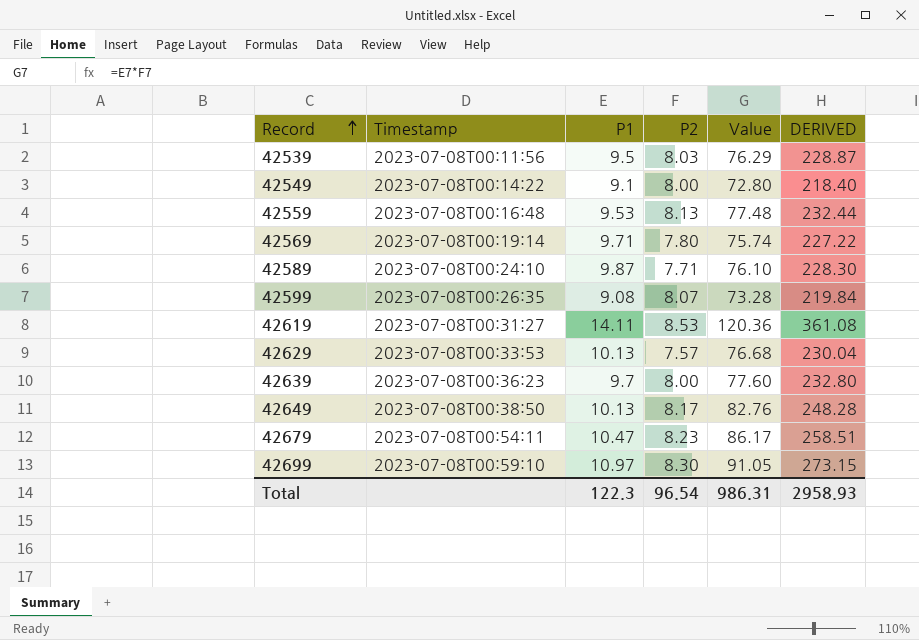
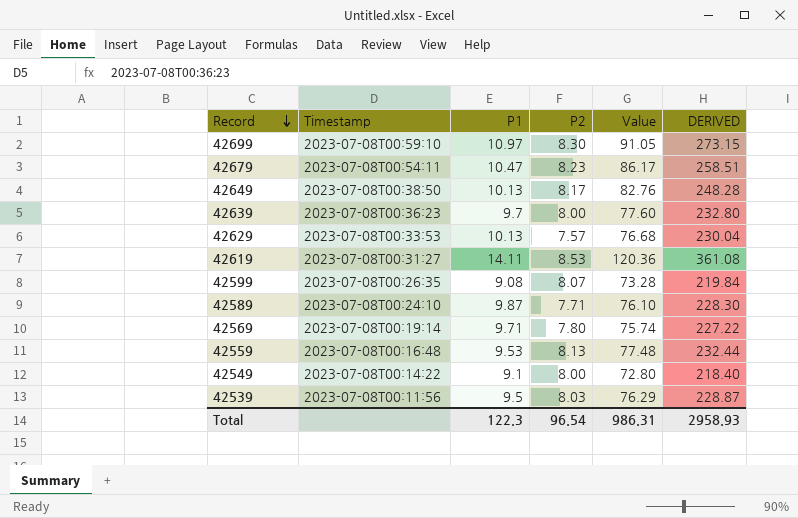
row order: Record ascending -> Record descending

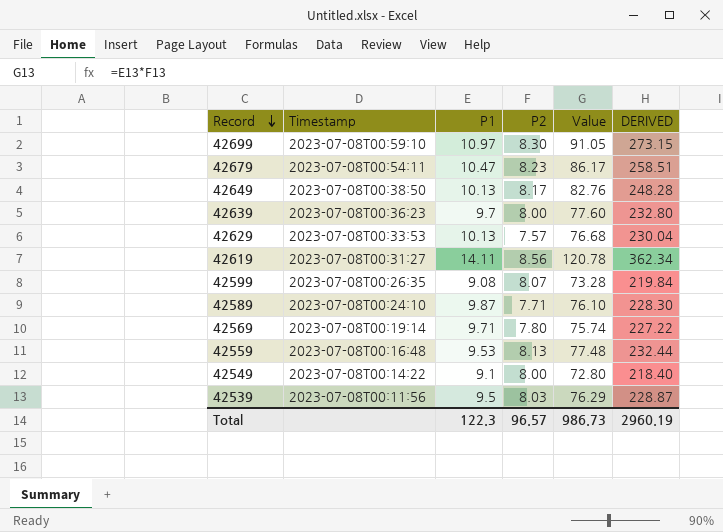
42619 | P2: 8.53 -> 8.56
42619 | Value: 120.36 -> 120.78
42619 | DERIVED: 361.08 -> 362.34
Total | P2: 96.54 -> 96.57
Total | Value: 986.31 -> 986.73
Total | DERIVED: 2958.93 -> 2960.19

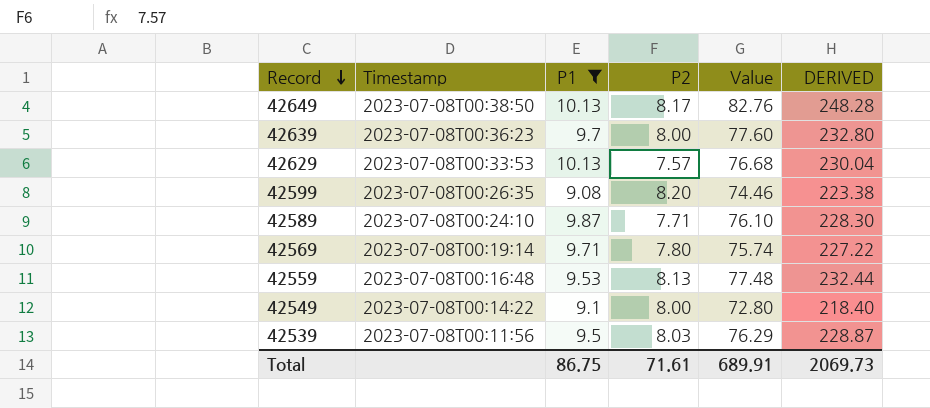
filter: none -> P1 <= 10.13
42599 | P2: 8.07 -> 8.20
42599 | Value: 73.28 -> 74.46
42599 | DERIVED: 219.84 -> 223.38
Total | P1: 122.3 -> 86.75
Total | P2: 96.57 -> 71.61
Total | Value: 986.73 -> 689.91
Total | DERIVED: 2960.19 -> 2069.73

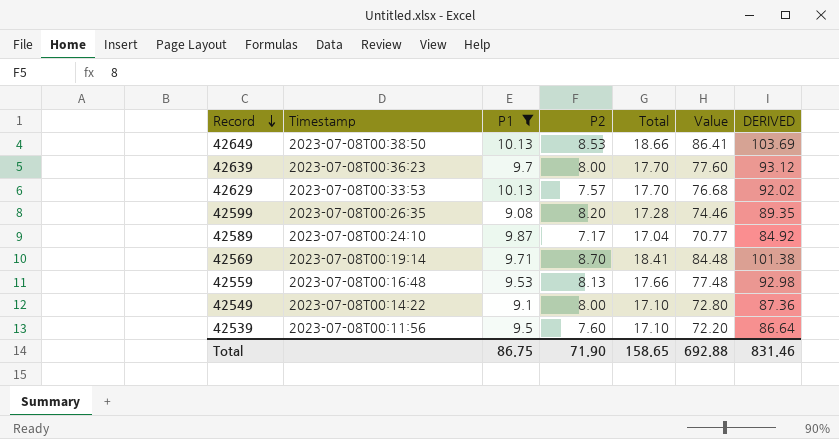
column Total | formula: none -> [P1] + [P2]
column DERIVED | formula: [Value] * 3 -> [Value] * 1.2
42649 | P2: 8.17 -> 8.53
42649 | Value: 82.76 -> 86.41
42589 | P2: 7.71 -> 7.17
42589 | Value: 76.10 -> 70.77
42569 | P2: 7.80 -> 8.70
42569 | Value: 75.74 -> 84.48
42539 | P2: 8.03 -> 7.60
42539 | Value: 76.29 -> 72.20
Total | P2: 71.61 -> 71.90
Total | Value: 689.91 -> 692.88
Total | DERIVED: 2069.73 -> 831.46

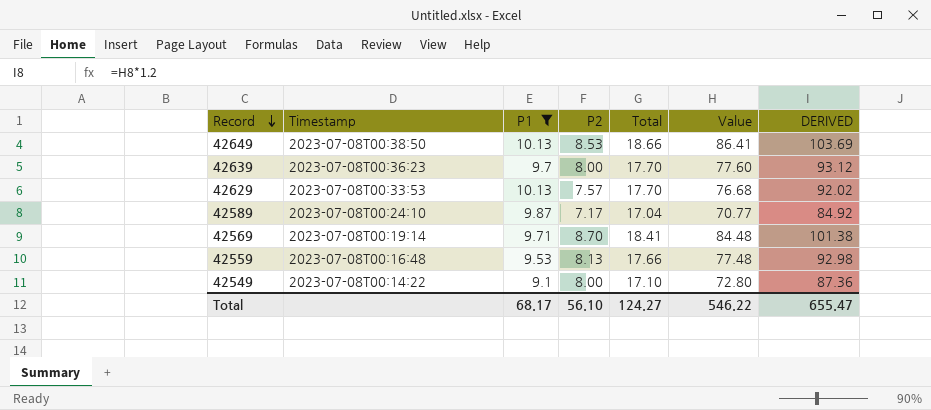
row 42599: 2023-07-08T00:26:35 | 9.08 | 8.20 | 17.28 | 74.46 | 89.35 -> none
row 42539: 2023-07-08T00:11:56 | 9.5 | 7.60 | 17.10 | 72.20 | 86.64 -> none
Total | P1: 86.75 -> 68.17
Total | P2: 71.90 -> 56.10
Total | Total: 158.65 -> 124.27
Total | Value: 692.88 -> 546.22
Total | DERIVED: 831.46 -> 655.47

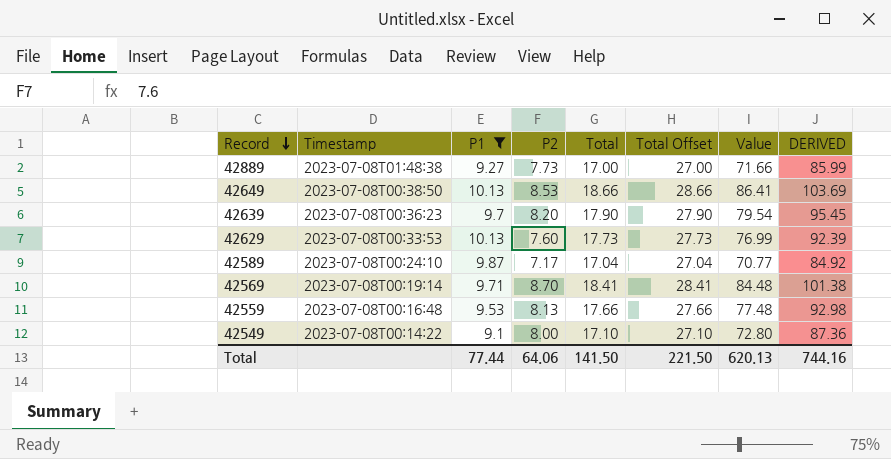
column Total Offset | formula: none -> [Total] + 10
row 42889: none -> 2023-07-08T01:48:38 | 9.27 | 7.73 | 17.00 | 27.00 | 71.66 | 85.99
42639 | P2: 8.00 -> 8.20
42639 | Total: 17.70 -> 17.90
42639 | Value: 77.60 -> 79.54
42639 | DERIVED: 93.12 -> 95.45
42629 | P2: 7.57 -> 7.60
42629 | Total: 17.70 -> 17.73
42629 | Value: 76.68 -> 76.99
42629 | DERIVED: 92.02 -> 92.39
Total | P1: 68.17 -> 77.44
Total | P2: 56.10 -> 64.06
Total | Total: 124.27 -> 141.50
Total | Value: 546.22 -> 620.13
Total | DERIVED: 655.47 -> 744.16

